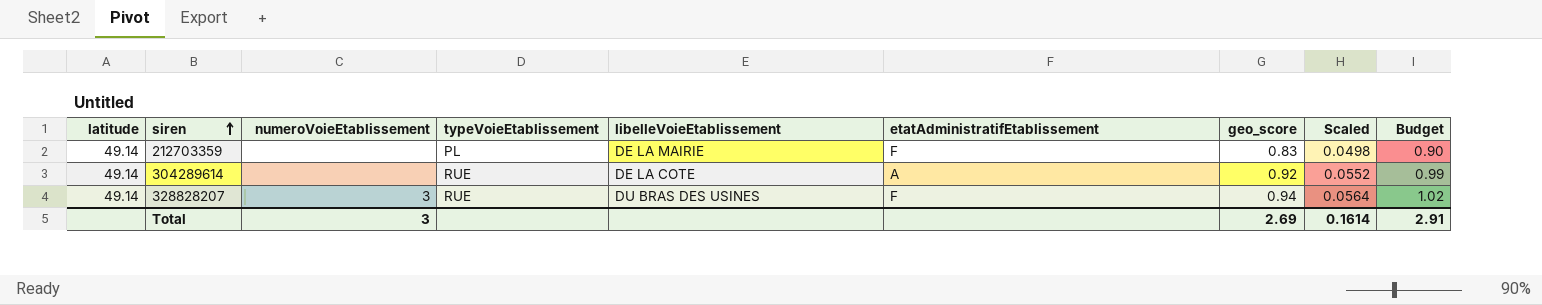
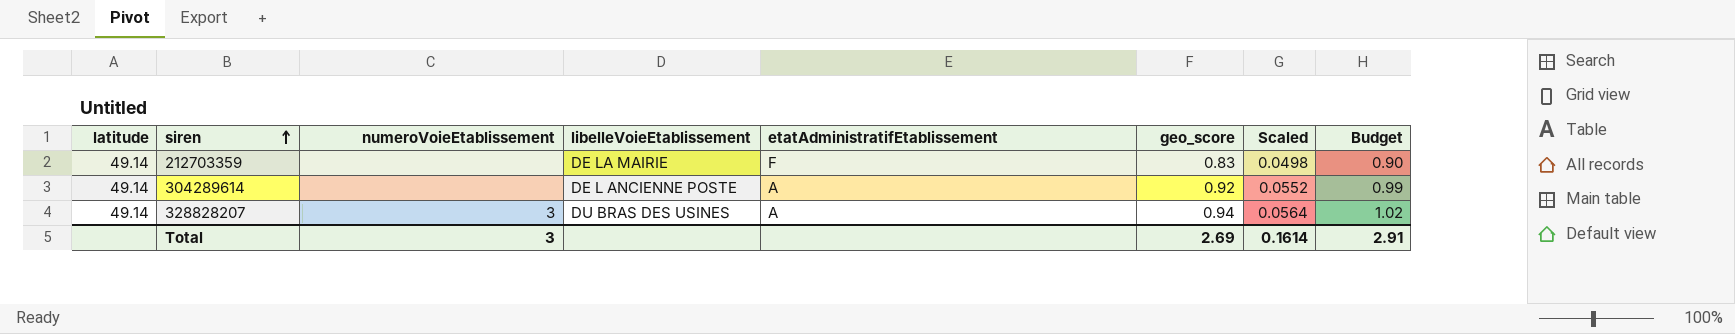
column typeVoieEtablissement | position: 4 -> none
304289614 | libelleVoieEtablissement: DE LA COTE -> DE L ANCIENNE POSTE
328828207 | etatAdministratifEtablissement: F -> A

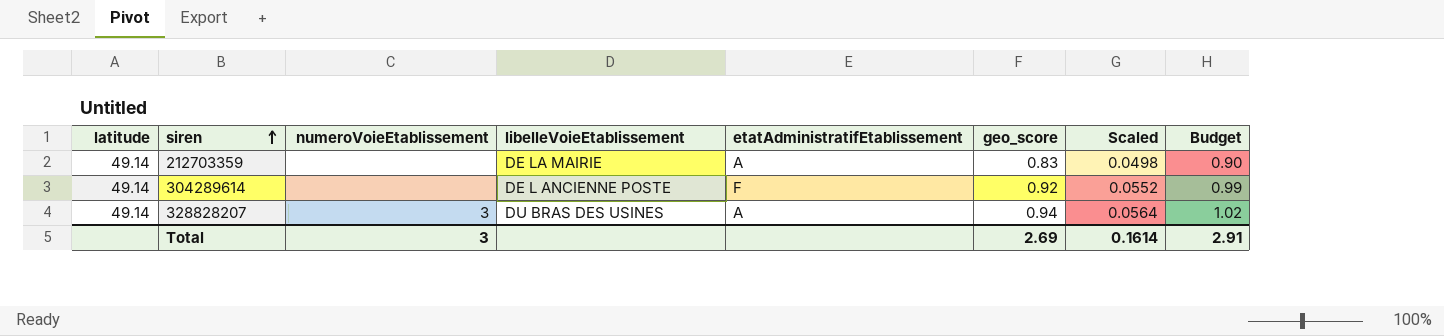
212703359 | etatAdministratifEtablissement: F -> A
304289614 | etatAdministratifEtablissement: A -> F

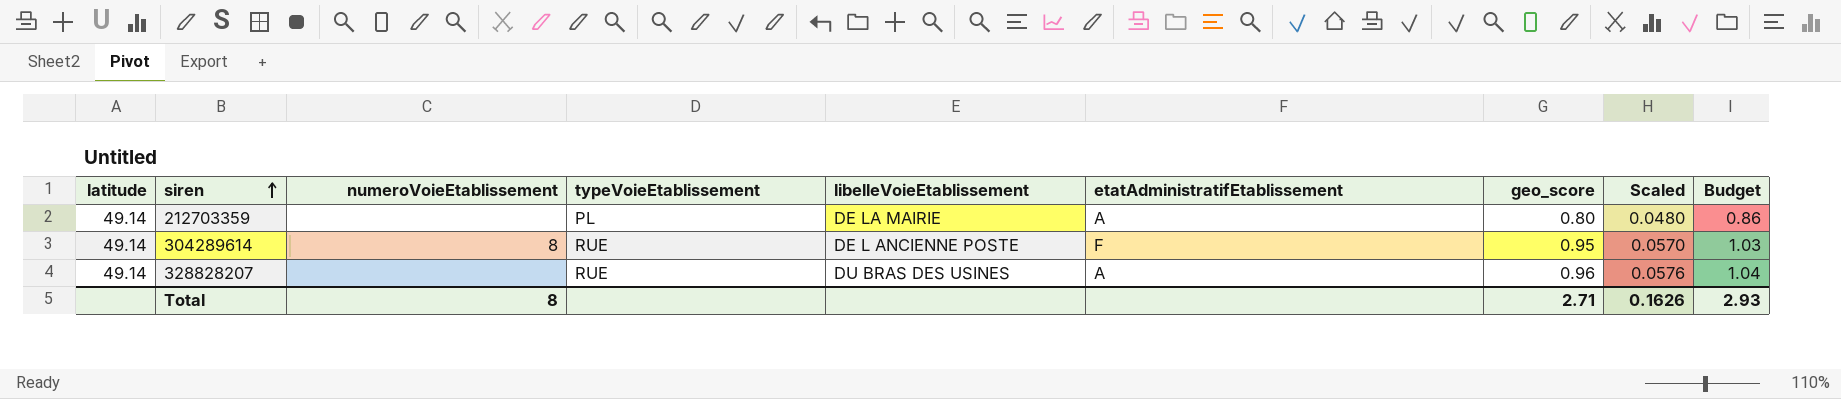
column typeVoieEtablissement | position: none -> 4
212703359 | geo_score: 0.83 -> 0.80
212703359 | Scaled: 0.0498 -> 0.0480
212703359 | Budget: 0.90 -> 0.86
304289614 | numeroVoieEtablissement: none -> 8
304289614 | geo_score: 0.92 -> 0.95
304289614 | Scaled: 0.0552 -> 0.0570
304289614 | Budget: 0.99 -> 1.03
328828207 | numeroVoieEtablissement: 3 -> none
328828207 | geo_score: 0.94 -> 0.96
328828207 | Scaled: 0.0564 -> 0.0576
328828207 | Budget: 1.02 -> 1.04
Total | numeroVoieEtablissement: 3 -> 8
Total | geo_score: 2.69 -> 2.71
Total | Scaled: 0.1614 -> 0.1626
Total | Budget: 2.91 -> 2.93

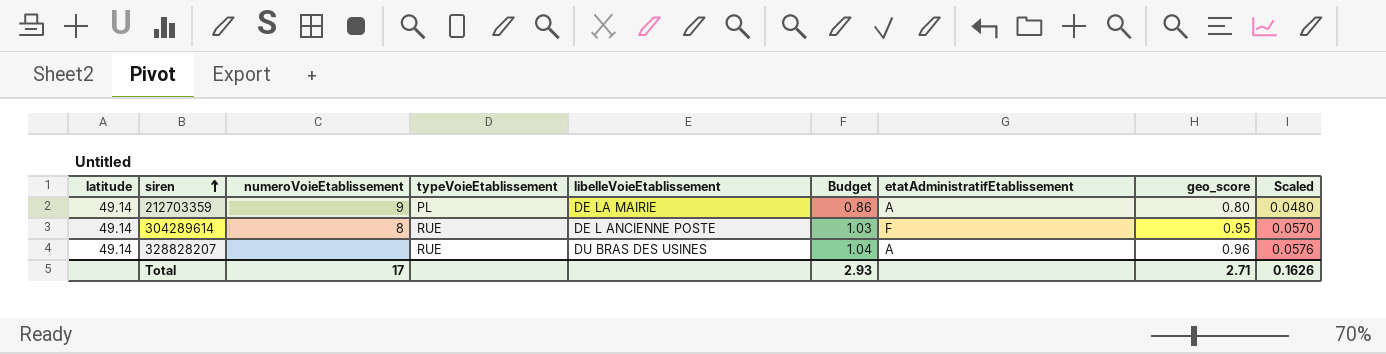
column Budget | position: 9 -> 6
212703359 | numeroVoieEtablissement: none -> 9
Total | numeroVoieEtablissement: 8 -> 17

